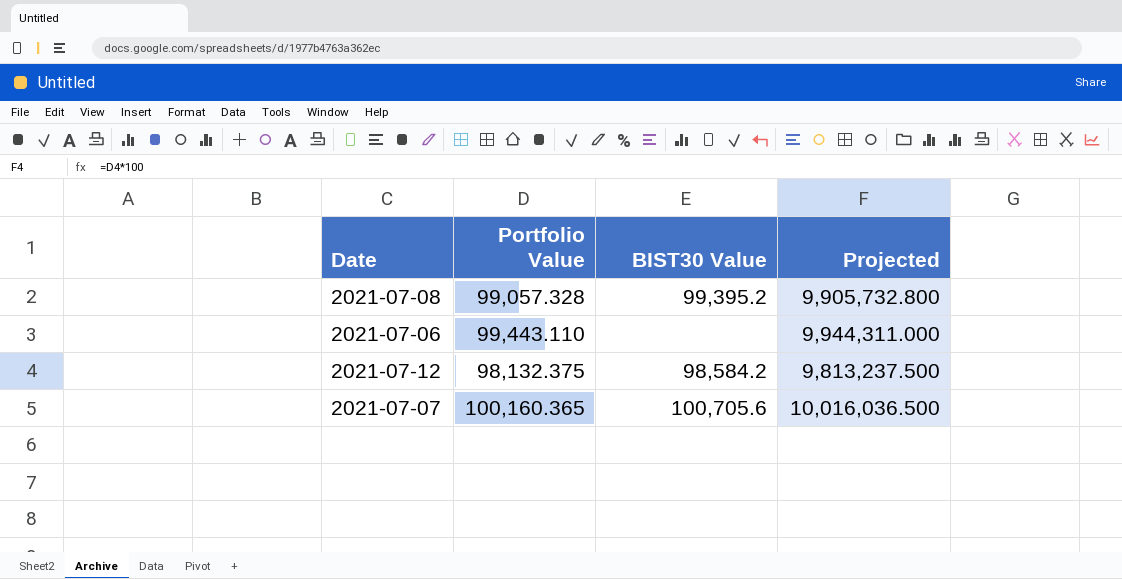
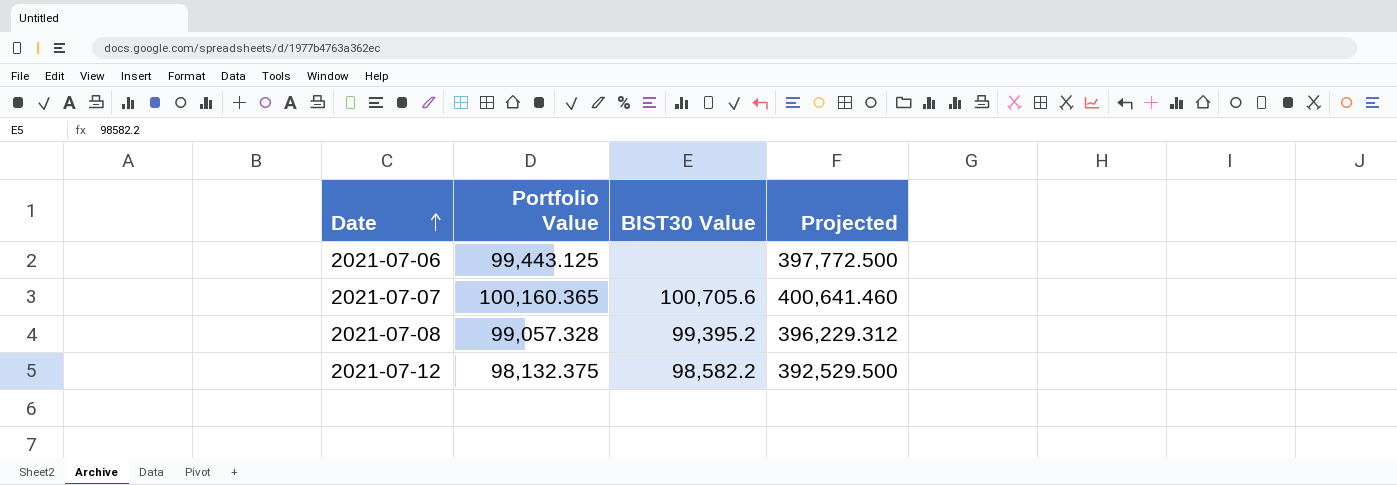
row order: none -> Date ascending
column Projected | formula: [Portfolio Value] * 100 -> [Portfolio Value] * 4
2021-07-06 | Portfolio Value: 99,443.110 -> 99,443.125
2021-07-12 | BIST30 Value: 98,584.2 -> 98,582.2

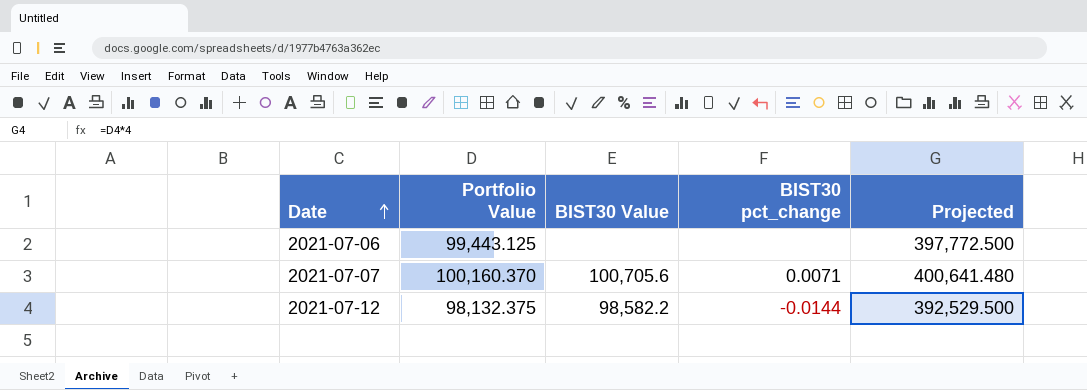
column BIST30 pct_change | position: none -> 4
row 2021-07-08: 99,057.328 | 99,395.2 | 396,229.312 -> none
2021-07-07 | Portfolio Value: 100,160.365 -> 100,160.370
2021-07-07 | Projected: 400,641.460 -> 400,641.480

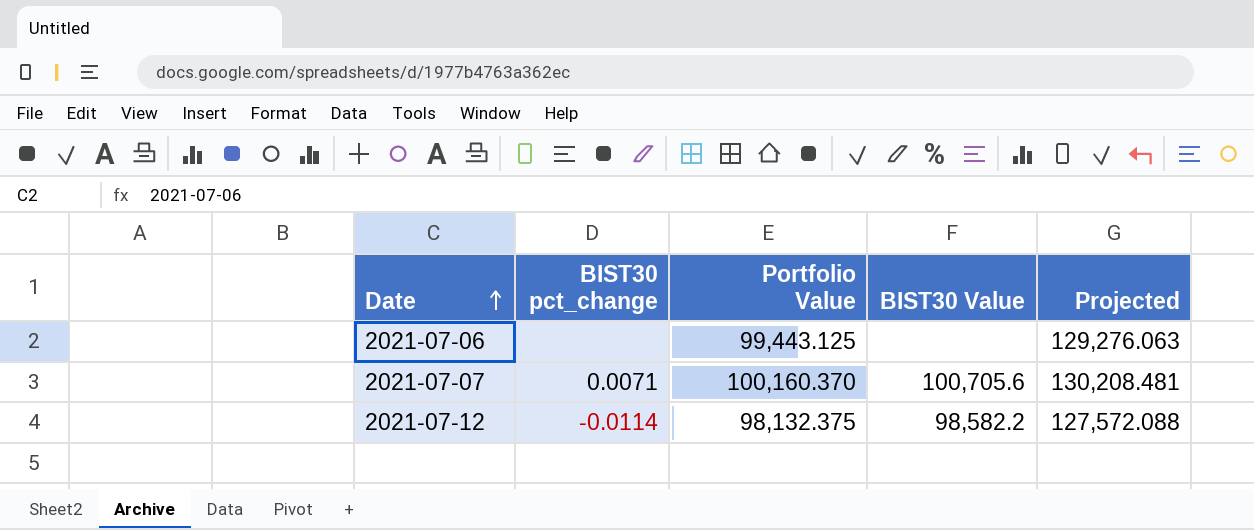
column BIST30 pct_change | position: 4 -> 2
column Projected | formula: [Portfolio Value] * 4 -> [Portfolio Value] * 1.3
2021-07-12 | BIST30 pct_change: -0.0144 -> -0.0114

